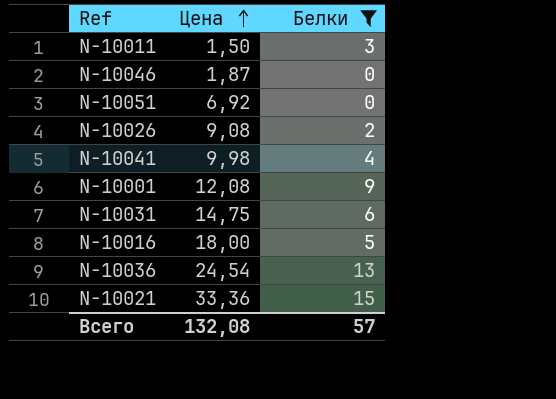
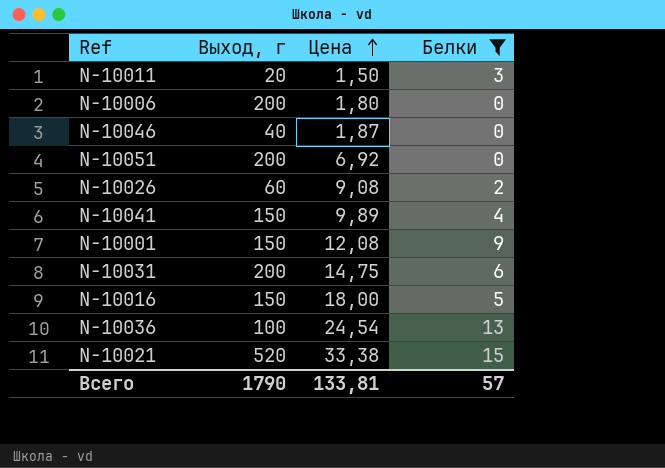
column Выход, г | position: none -> 2
row N-10006: none -> 200 | 1,80 | 0
N-10041 | Цена: 9,98 -> 9,89
N-10021 | Цена: 33,36 -> 33,38
Всего | Цена: 132,08 -> 133,81

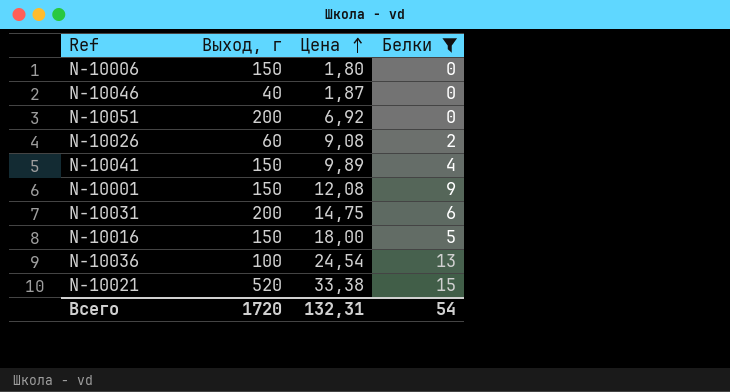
row N-10011: 20 | 1,50 | 3 -> none
N-10006 | Выход, г: 200 -> 150
Всего | Выход, г: 1790 -> 1720
Всего | Цена: 133,81 -> 132,31
Всего | Белки: 57 -> 54

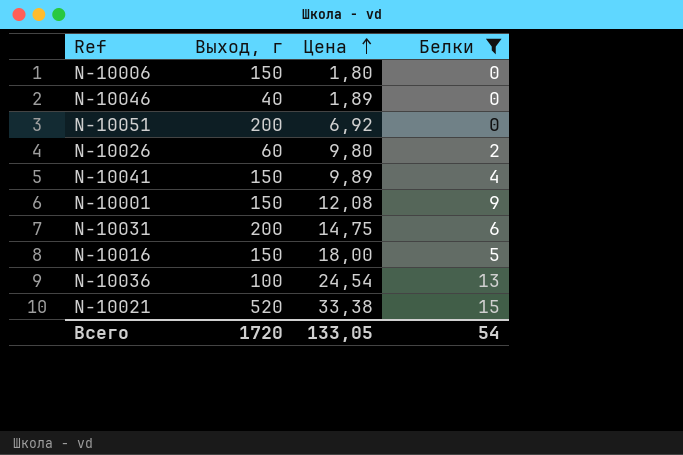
N-10046 | Цена: 1,87 -> 1,89
N-10026 | Цена: 9,08 -> 9,80
Всего | Цена: 132,31 -> 133,05

